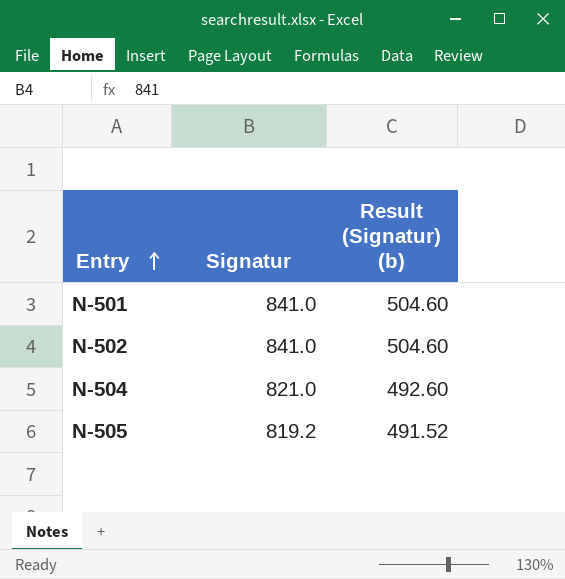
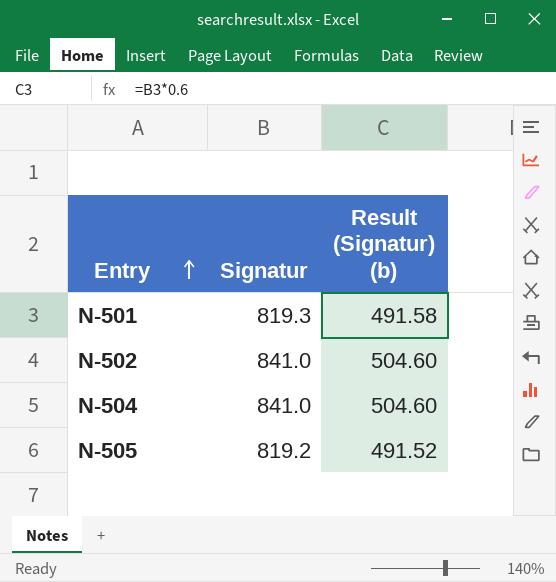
N-501 | Signatur: 841.0 -> 819.3
N-501 | Result (Signatur) (b): 504.60 -> 491.58
N-504 | Signatur: 821.0 -> 841.0
N-504 | Result (Signatur) (b): 492.60 -> 504.60

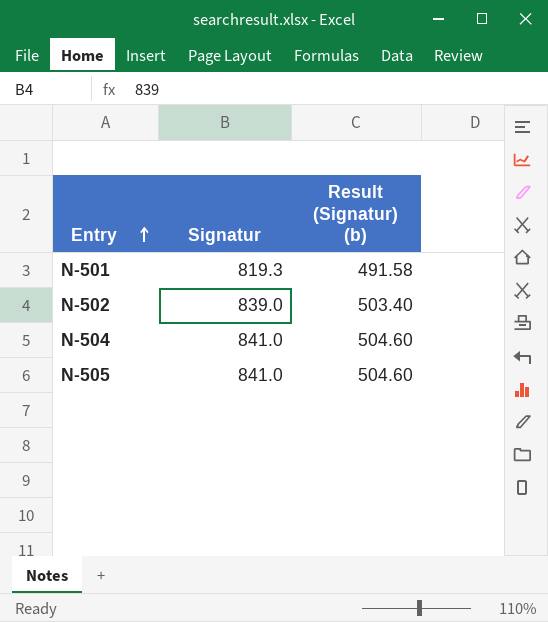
N-502 | Signatur: 841.0 -> 839.0
N-502 | Result (Signatur) (b): 504.60 -> 503.40
N-505 | Signatur: 819.2 -> 841.0
N-505 | Result (Signatur) (b): 491.52 -> 504.60

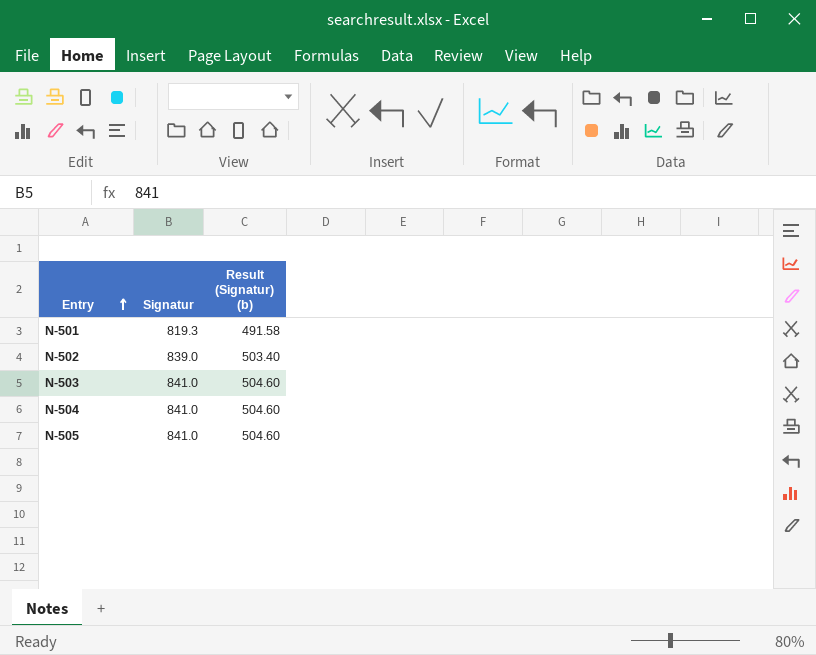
row N-503: none -> 841.0 | 504.60

